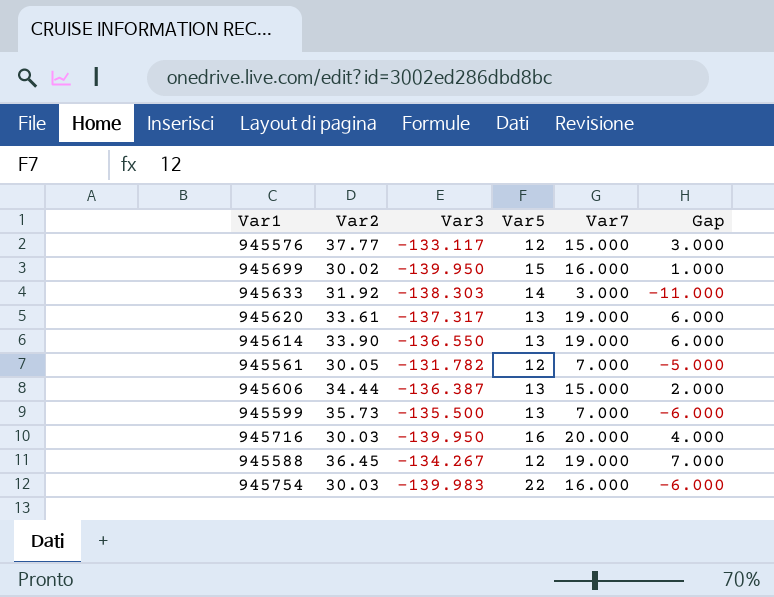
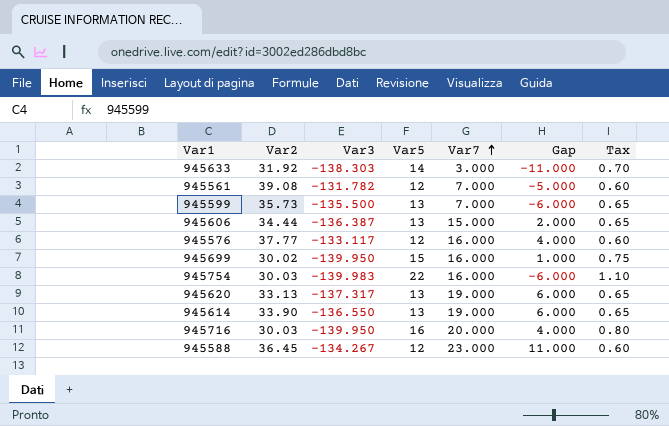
row order: none -> Var7 ascending
column Tax | formula: none -> [Var5] * 0.05
945561 | Var2: 30.05 -> 39.08
945576 | Var7: 15.000 -> 16.000
945576 | Gap: 3.000 -> 4.000
945620 | Var2: 33.61 -> 33.13
945588 | Var7: 19.000 -> 23.000
945588 | Gap: 7.000 -> 11.000

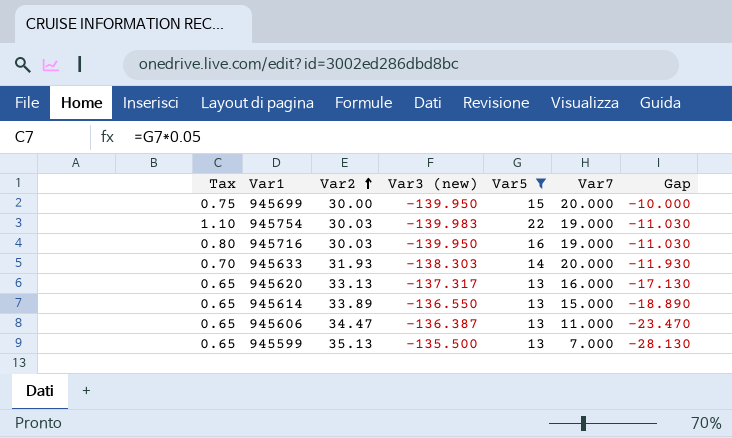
filter: none -> Var5 != 12
row order: Var7 ascending -> Var2 ascending
column Tax | position: 7 -> 1
column name: Var3 -> Var3 (new)
column Gap | formula: [Var7] - [Var5] -> [Var7] - [Var2]
945699 | Var2: 30.02 -> 30.00
945699 | Var7: 16.000 -> 20.000
945754 | Var7: 16.000 -> 19.000
945716 | Var7: 20.000 -> 19.000
945633 | Var2: 31.92 -> 31.93
945633 | Var7: 3.000 -> 20.000
945620 | Var7: 19.000 -> 16.000
945614 | Var2: 33.90 -> 33.89
945614 | Var7: 19.000 -> 15.000
945606 | Var2: 34.44 -> 34.47
945606 | Var7: 15.000 -> 11.000
945599 | Var2: 35.73 -> 35.13

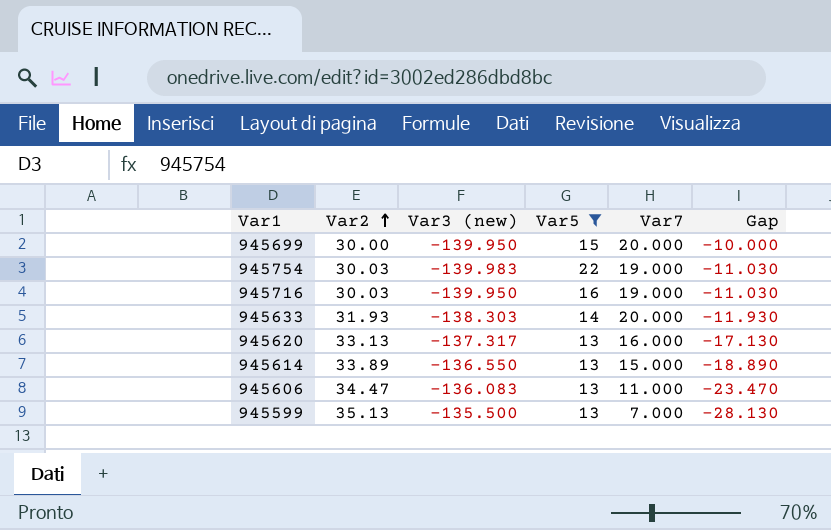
column Tax | formula: [Var5] * 0.05 -> none
945606 | Var3 (new): -136.387 -> -136.083

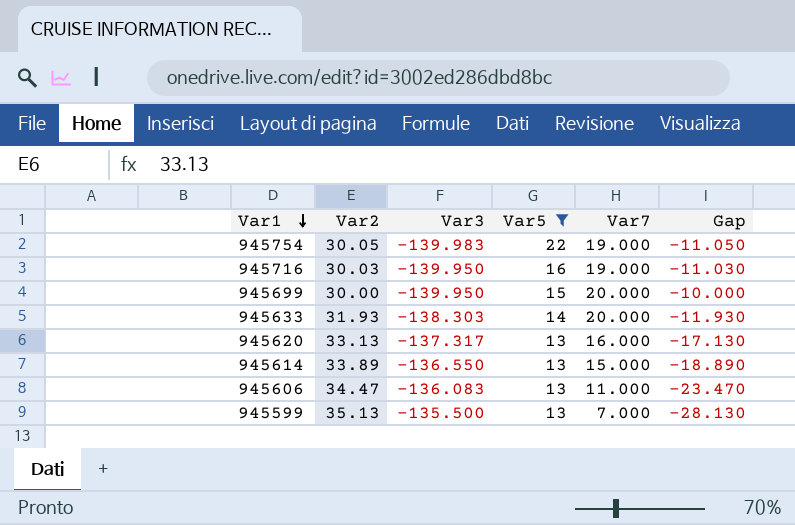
row order: Var2 ascending -> Var1 descending
column name: Var3 (new) -> Var3
945754 | Var2: 30.03 -> 30.05
945754 | Gap: -11.030 -> -11.050

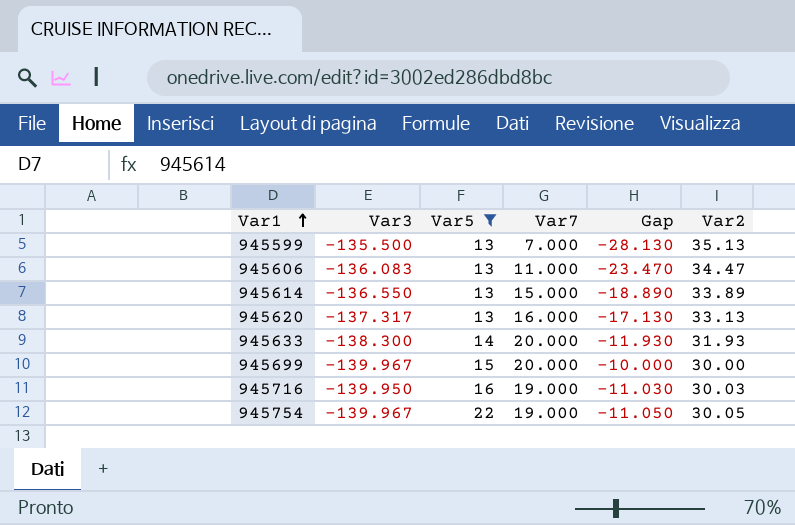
row order: Var1 descending -> Var1 ascending
column Var2 | position: 2 -> 6
945633 | Var3: -138.303 -> -138.300
945699 | Var3: -139.950 -> -139.967
945754 | Var3: -139.983 -> -139.967

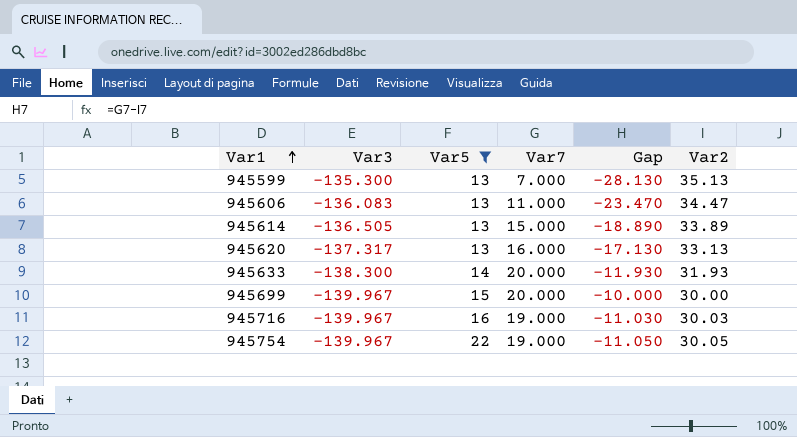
945599 | Var3: -135.500 -> -135.300
945614 | Var3: -136.550 -> -136.505
945716 | Var3: -139.950 -> -139.967

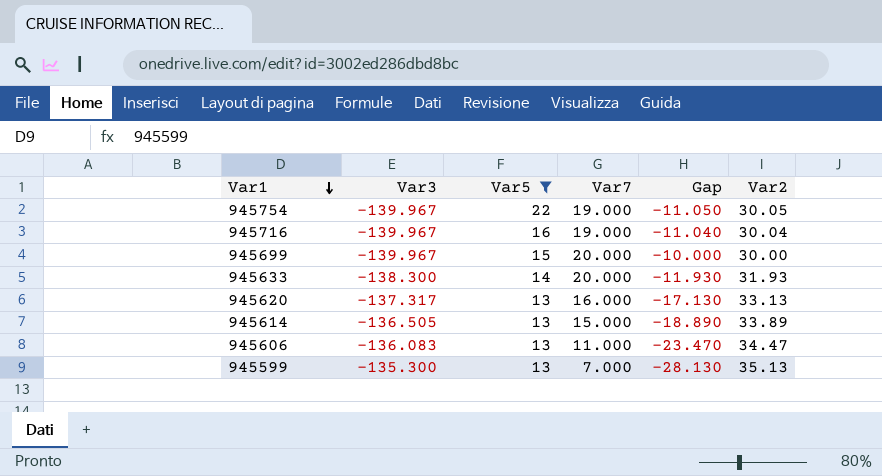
row order: Var1 ascending -> Var1 descending
945716 | Gap: -11.030 -> -11.040
945716 | Var2: 30.03 -> 30.04

